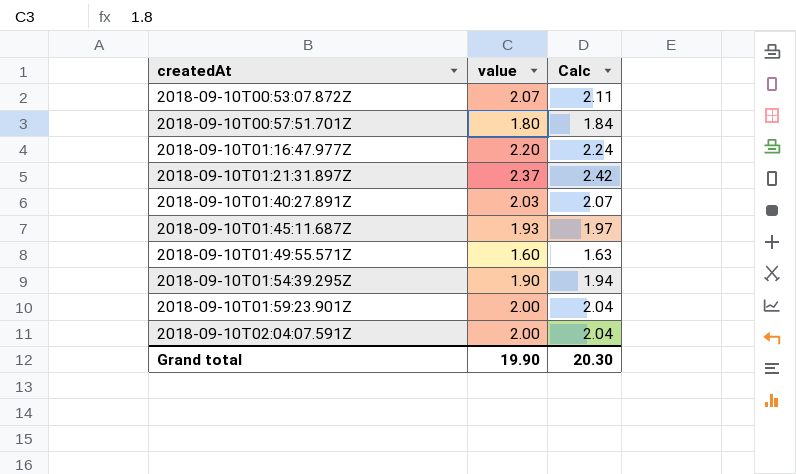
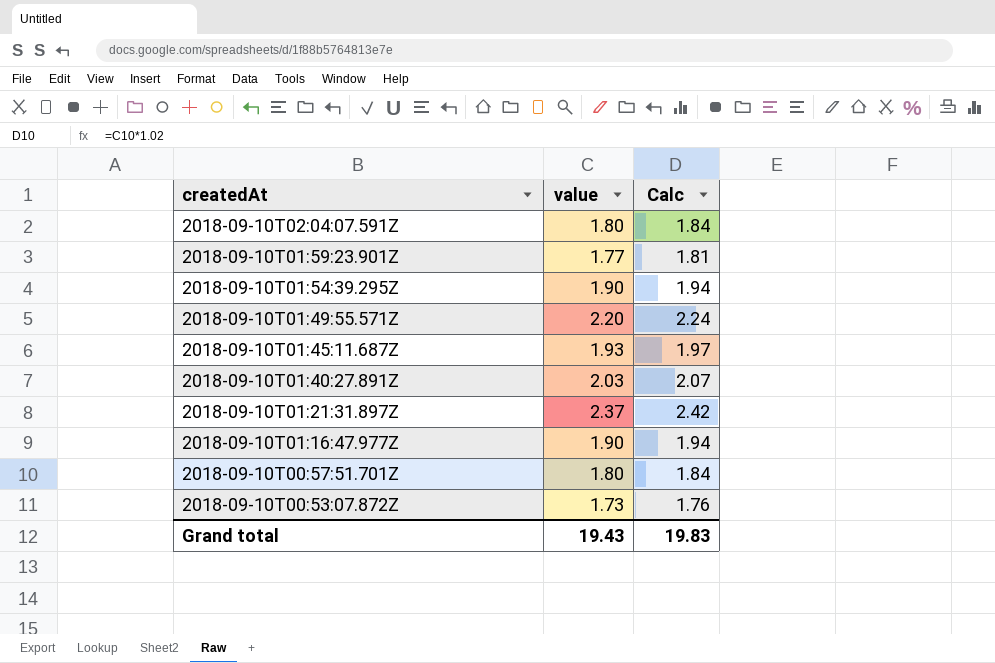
row order: createdAt ascending -> createdAt descending
2018-09-10T02:04:07.591Z | value: 2.00 -> 1.80
2018-09-10T02:04:07.591Z | Calc: 2.04 -> 1.84
2018-09-10T01:59:23.901Z | value: 2.00 -> 1.77
2018-09-10T01:59:23.901Z | Calc: 2.04 -> 1.81
2018-09-10T01:49:55.571Z | value: 1.60 -> 2.20
2018-09-10T01:49:55.571Z | Calc: 1.63 -> 2.24
2018-09-10T01:16:47.977Z | value: 2.20 -> 1.90
2018-09-10T01:16:47.977Z | Calc: 2.24 -> 1.94
2018-09-10T00:53:07.872Z | value: 2.07 -> 1.73
2018-09-10T00:53:07.872Z | Calc: 2.11 -> 1.76
Grand total | value: 19.90 -> 19.43
Grand total | Calc: 20.30 -> 19.83

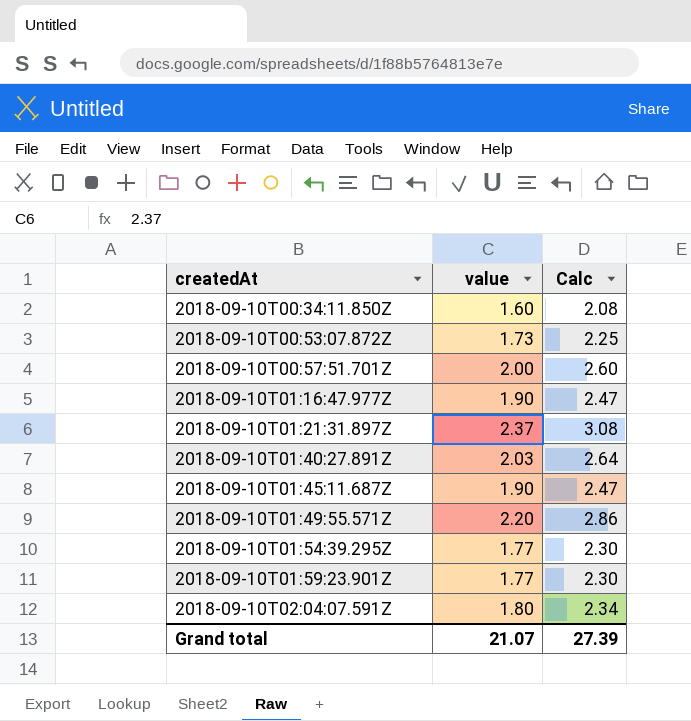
row order: createdAt descending -> createdAt ascending
column Calc | formula: [value] * 1.02 -> [value] * 1.3
row 2018-09-10T00:34:11.850Z: none -> 1.60 | 2.08
2018-09-10T00:57:51.701Z | value: 1.80 -> 2.00
2018-09-10T01:45:11.687Z | value: 1.93 -> 1.90
2018-09-10T01:54:39.295Z | value: 1.90 -> 1.77
Grand total | value: 19.43 -> 21.07
Grand total | Calc: 19.83 -> 27.39

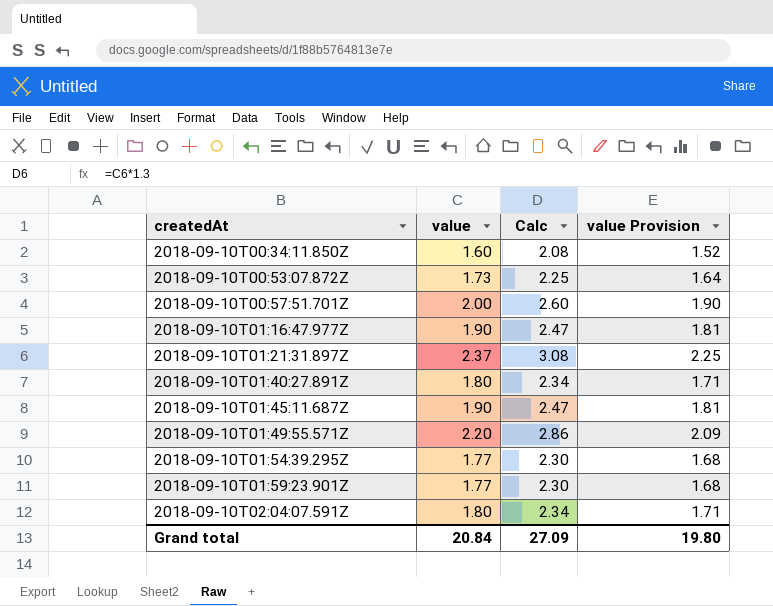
column value Provision | formula: none -> [value] * 0.95
2018-09-10T01:40:27.891Z | value: 2.03 -> 1.80
2018-09-10T01:40:27.891Z | Calc: 2.64 -> 2.34
Grand total | value: 21.07 -> 20.84
Grand total | Calc: 27.39 -> 27.09

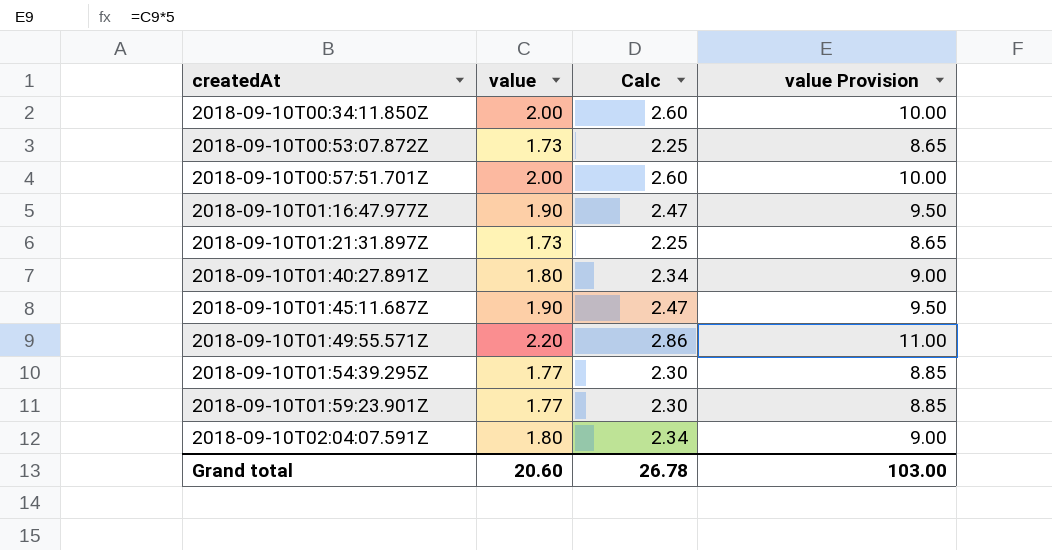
column value Provision | formula: [value] * 0.95 -> [value] * 5
2018-09-10T00:34:11.850Z | value: 1.60 -> 2.00
2018-09-10T00:34:11.850Z | Calc: 2.08 -> 2.60
2018-09-10T01:21:31.897Z | value: 2.37 -> 1.73
2018-09-10T01:21:31.897Z | Calc: 3.08 -> 2.25
Grand total | value: 20.84 -> 20.60
Grand total | Calc: 27.09 -> 26.78
Grand total | value Provision: 19.80 -> 103.00

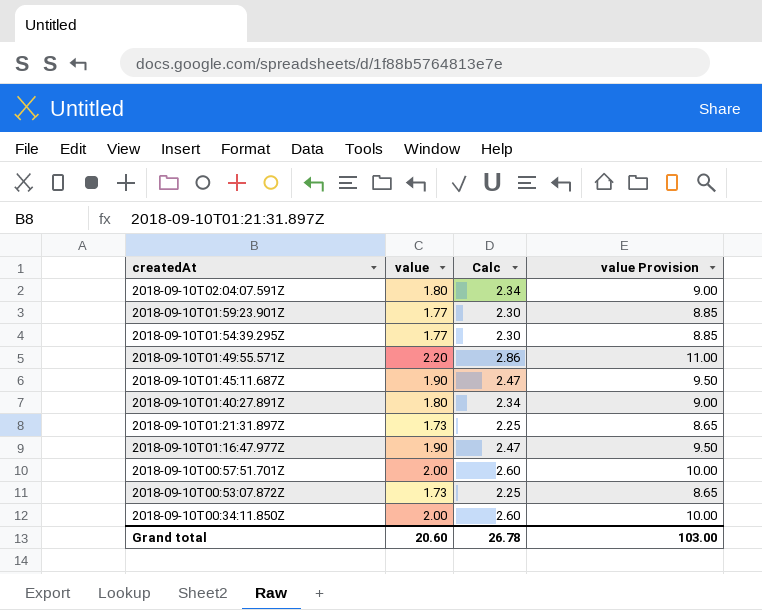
row order: createdAt ascending -> createdAt descending

